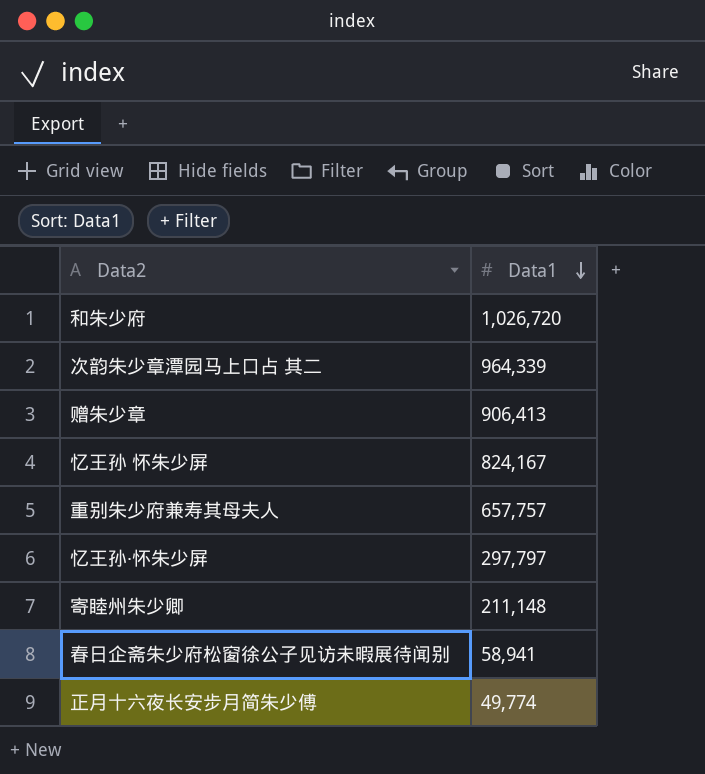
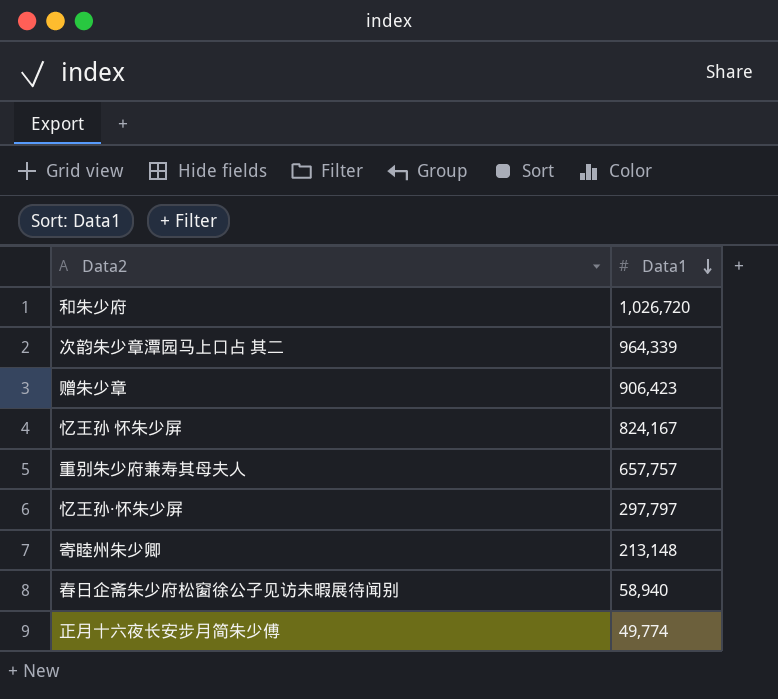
赠朱少章 | Data1: 906,413 -> 906,423
寄睦州朱少卿 | Data1: 211,148 -> 213,148
春日企斋朱少府松窗徐公子见访未暇展待闻别 | Data1: 58,941 -> 58,940

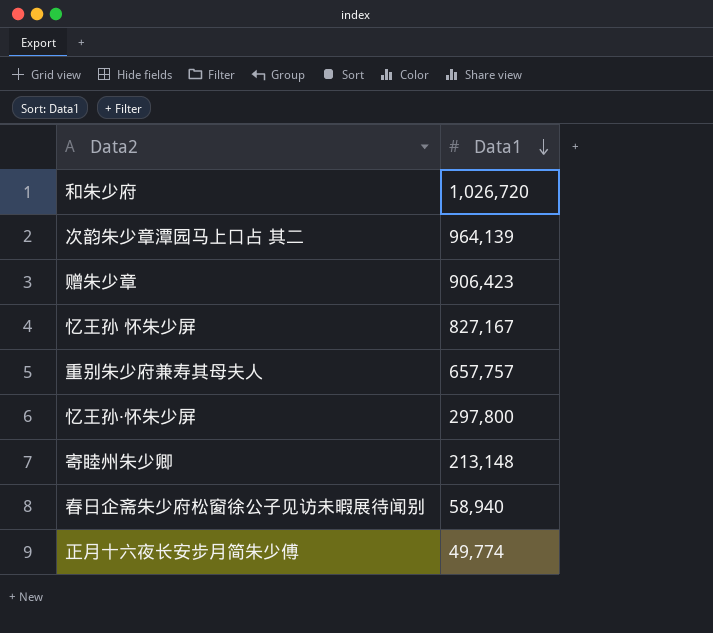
次韵朱少章潭园马上口占 其二 | Data1: 964,339 -> 964,139
忆王孙 怀朱少屏 | Data1: 824,167 -> 827,167
忆王孙·怀朱少屏 | Data1: 297,797 -> 297,800

